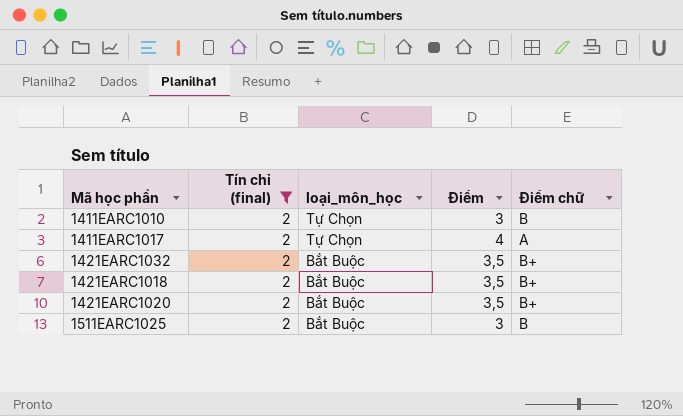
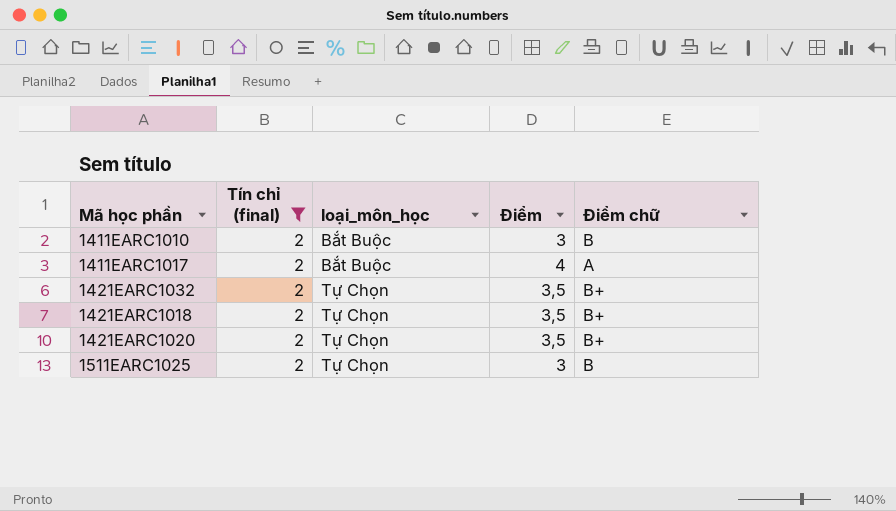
1411EARC1010 | loại_môn_học: Tự Chọn -> Bắt Buộc
1411EARC1017 | loại_môn_học: Tự Chọn -> Bắt Buộc
1421EARC1032 | loại_môn_học: Bắt Buộc -> Tự Chọn
1421EARC1018 | loại_môn_học: Bắt Buộc -> Tự Chọn
1421EARC1020 | loại_môn_học: Bắt Buộc -> Tự Chọn
1511EARC1025 | loại_môn_học: Bắt Buộc -> Tự Chọn

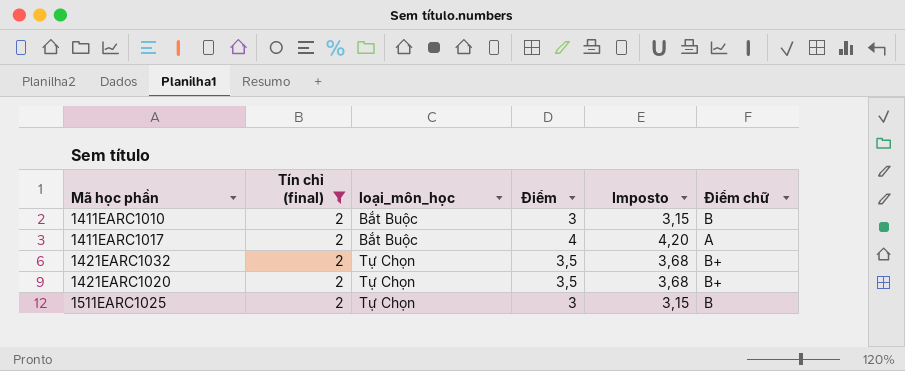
column Imposto | formula: none -> [Điểm] * 1,05
row 1421EARC1018: 2 | Tự Chọn | 3,5 | B+ -> none

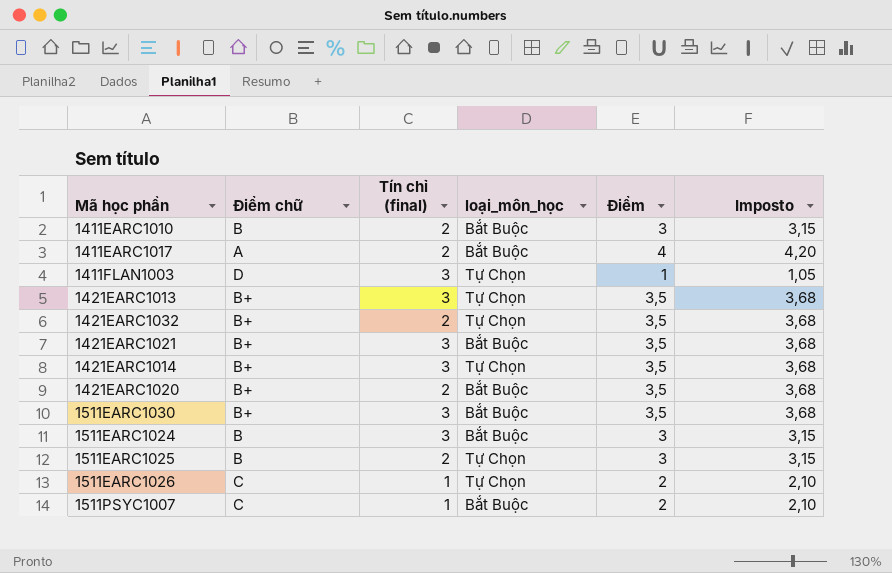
filter: Tín chỉ (final) = 2 -> none
column Điểm chữ | position: 6 -> 2
1421EARC1020 | loại_môn_học: Tự Chọn -> Bắt Buộc

